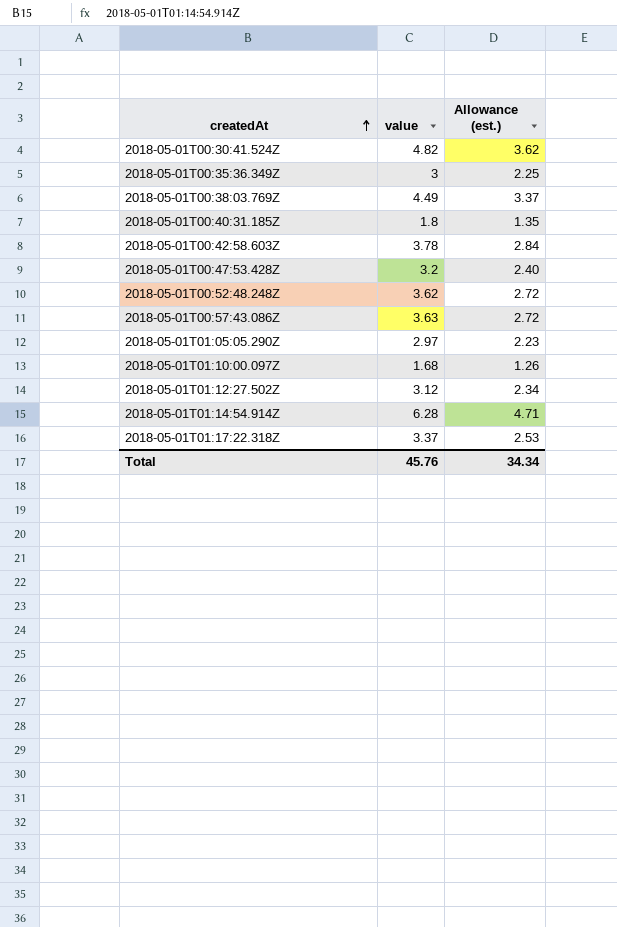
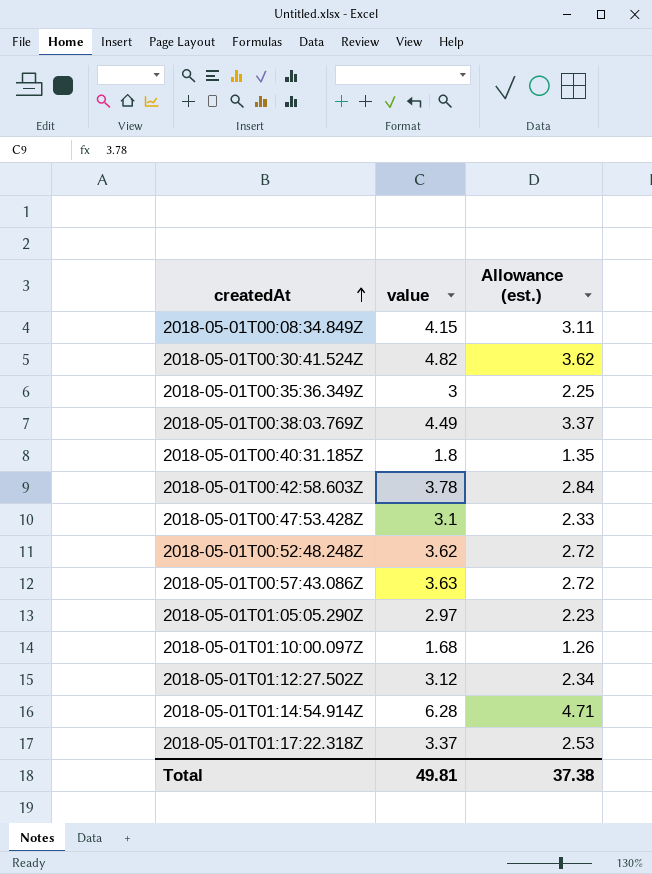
row 2018-05-01T00:08:34.849Z: none -> 4.15 | 3.11
2018-05-01T00:47:53.428Z | value: 3.2 -> 3.1
2018-05-01T00:47:53.428Z | Allowance (est.): 2.40 -> 2.33
Total | value: 45.76 -> 49.81
Total | Allowance (est.): 34.34 -> 37.38

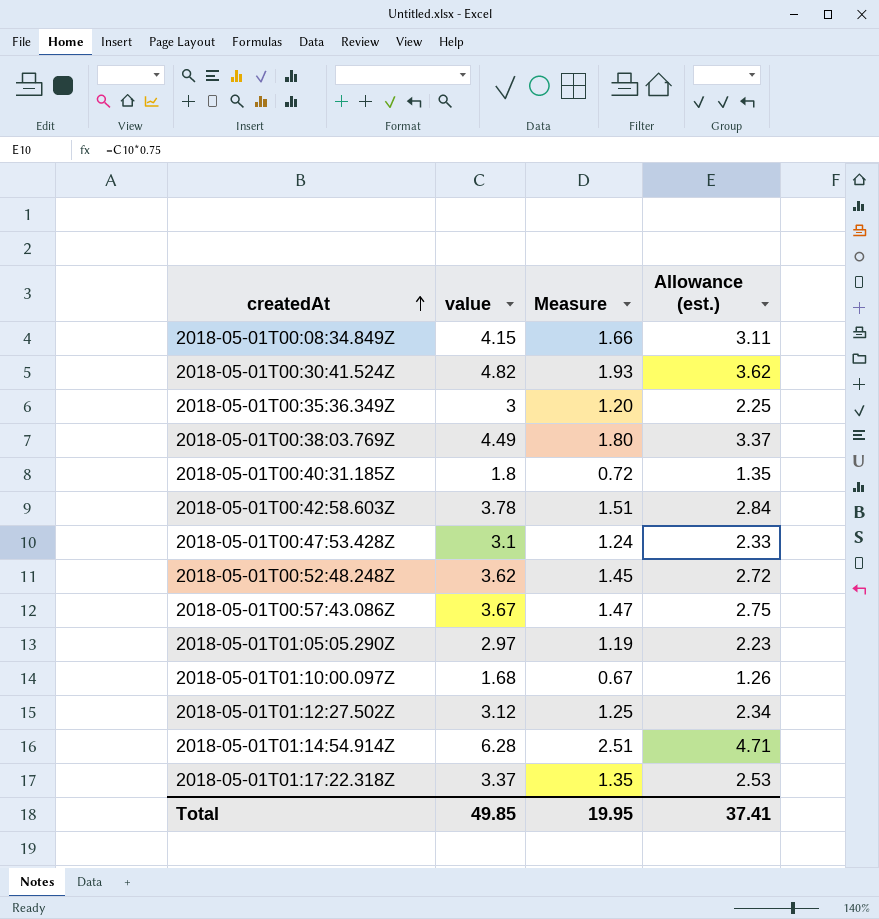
column Measure | formula: none -> [value] * 0.4
2018-05-01T00:57:43.086Z | value: 3.63 -> 3.67
2018-05-01T00:57:43.086Z | Allowance (est.): 2.72 -> 2.75
Total | value: 49.81 -> 49.85
Total | Allowance (est.): 37.38 -> 37.41

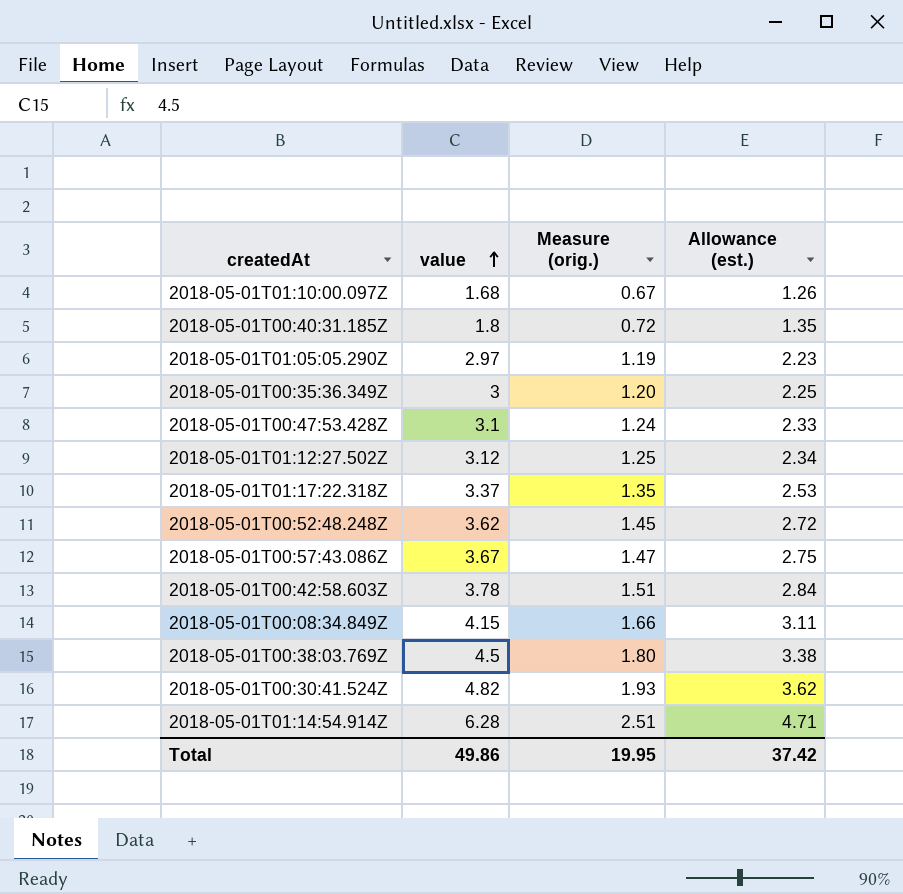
row order: createdAt ascending -> value ascending
column name: Measure -> Measure (orig.)
2018-05-01T00:38:03.769Z | value: 4.49 -> 4.5
2018-05-01T00:38:03.769Z | Allowance (est.): 3.37 -> 3.38
Total | value: 49.85 -> 49.86
Total | Allowance (est.): 37.41 -> 37.42

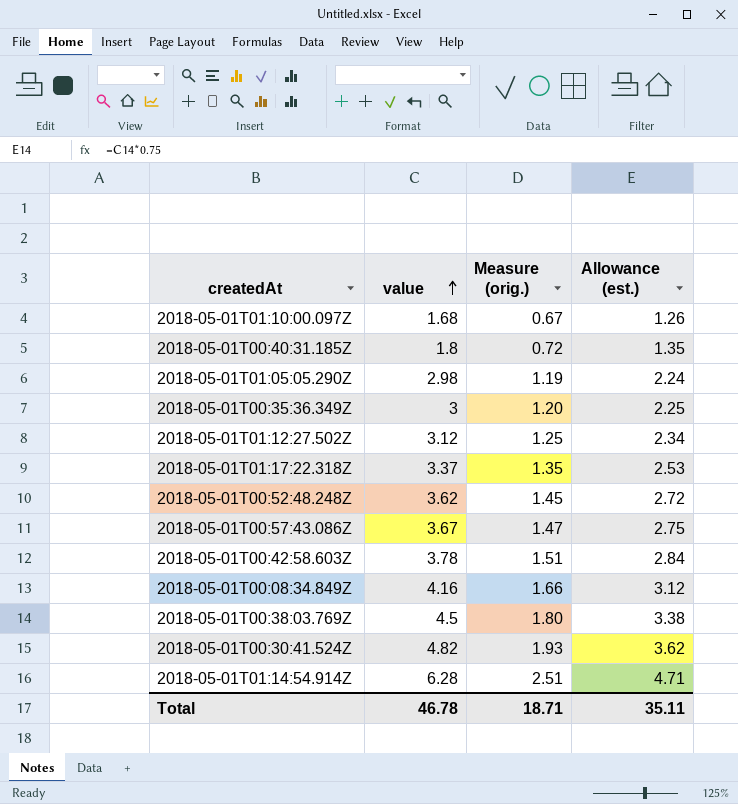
row 2018-05-01T00:47:53.428Z: 3.1 | 1.24 | 2.33 -> none
2018-05-01T01:05:05.290Z | value: 2.97 -> 2.98
2018-05-01T01:05:05.290Z | Allowance (est.): 2.23 -> 2.24
2018-05-01T00:08:34.849Z | value: 4.15 -> 4.16
2018-05-01T00:08:34.849Z | Allowance (est.): 3.11 -> 3.12
Total | value: 49.86 -> 46.78
Total | Measure (orig.): 19.95 -> 18.71
Total | Allowance (est.): 37.42 -> 35.11

